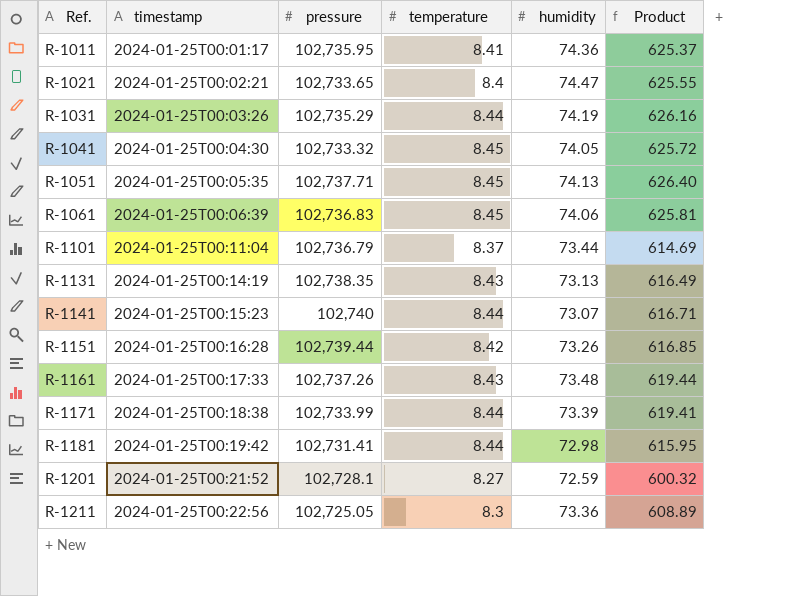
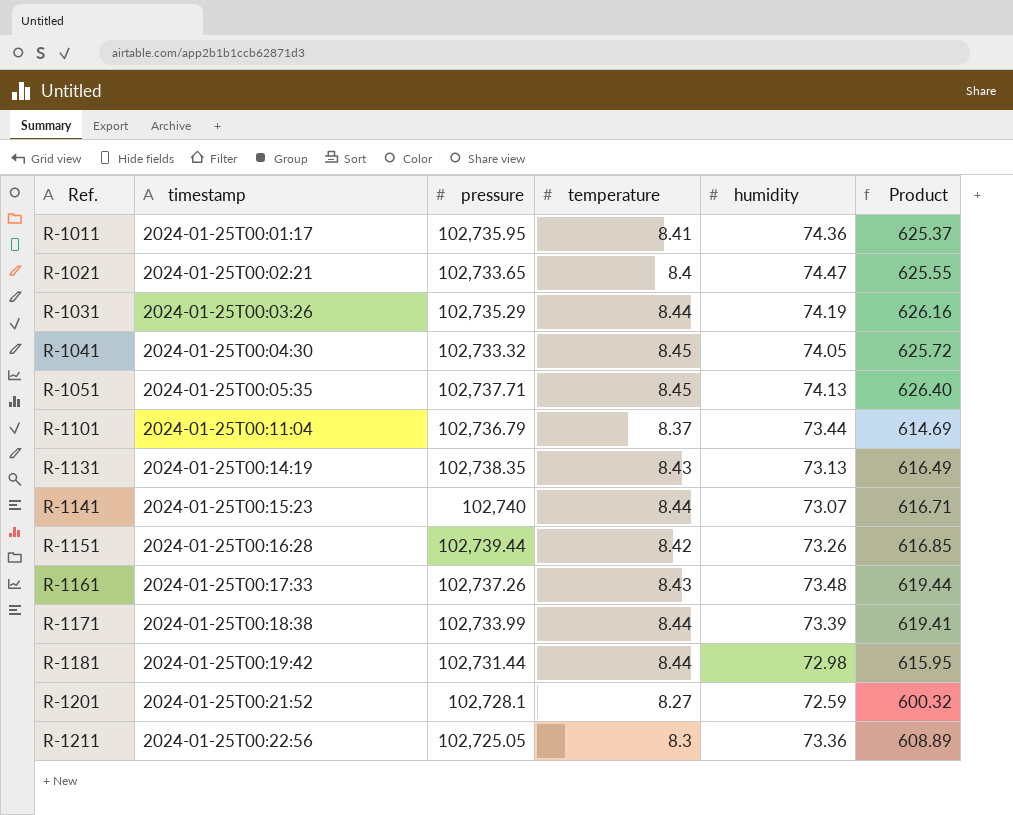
row R-1061: 2024-01-25T00:06:39 | 102,736.83 | 8.45 | 74.06 | 625.81 -> none
R-1181 | pressure: 102,731.41 -> 102,731.44

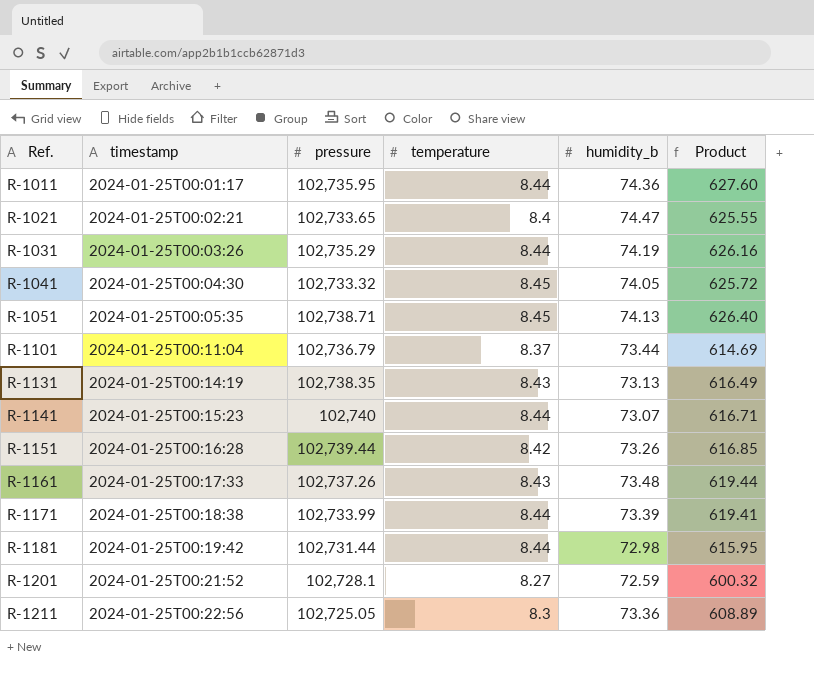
column name: humidity -> humidity_b
R-1011 | temperature: 8.41 -> 8.44
R-1011 | Product: 625.37 -> 627.60
R-1051 | pressure: 102,737.71 -> 102,738.71

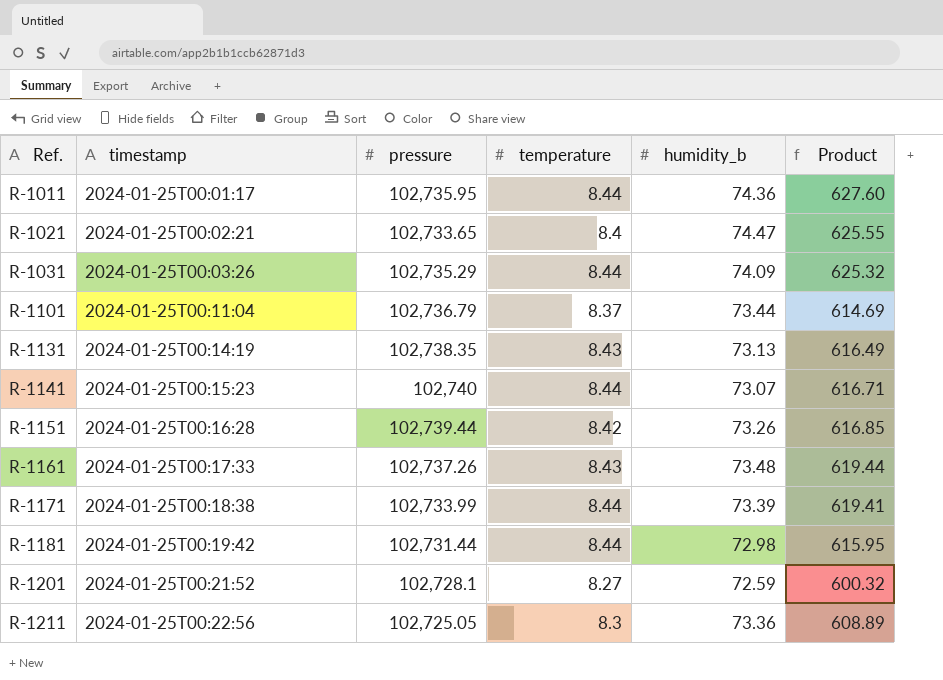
row R-1041: 2024-01-25T00:04:30 | 102,733.32 | 8.45 | 74.05 | 625.72 -> none
row R-1051: 2024-01-25T00:05:35 | 102,738.71 | 8.45 | 74.13 | 626.40 -> none
R-1031 | humidity_b: 74.19 -> 74.09
R-1031 | Product: 626.16 -> 625.32

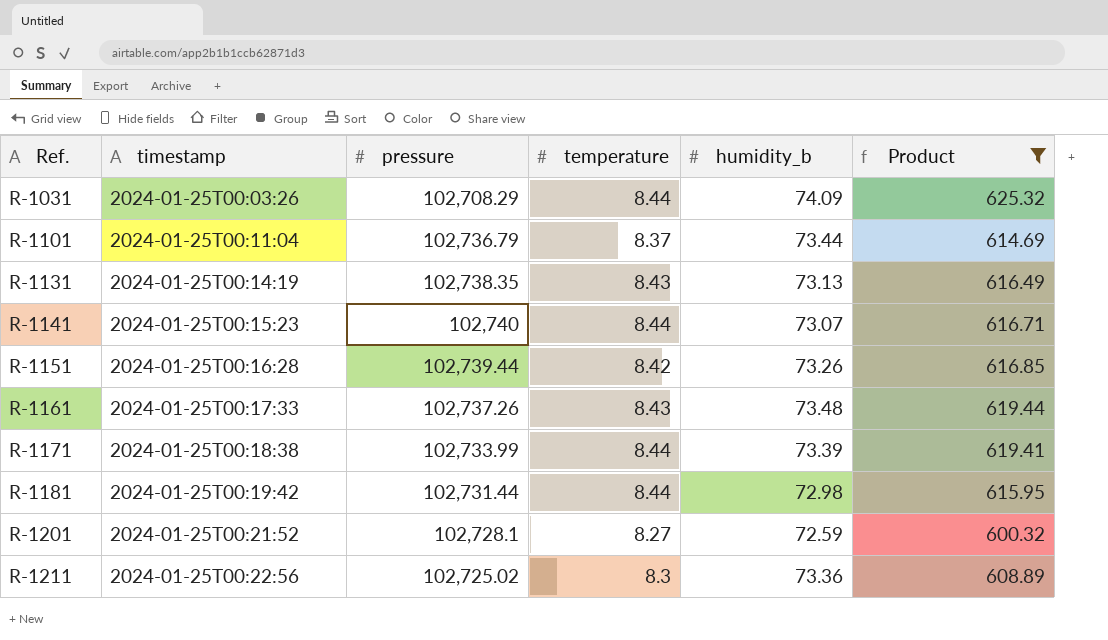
filter: none -> Product <= 625.32
R-1031 | pressure: 102,735.29 -> 102,708.29
R-1211 | pressure: 102,725.05 -> 102,725.02

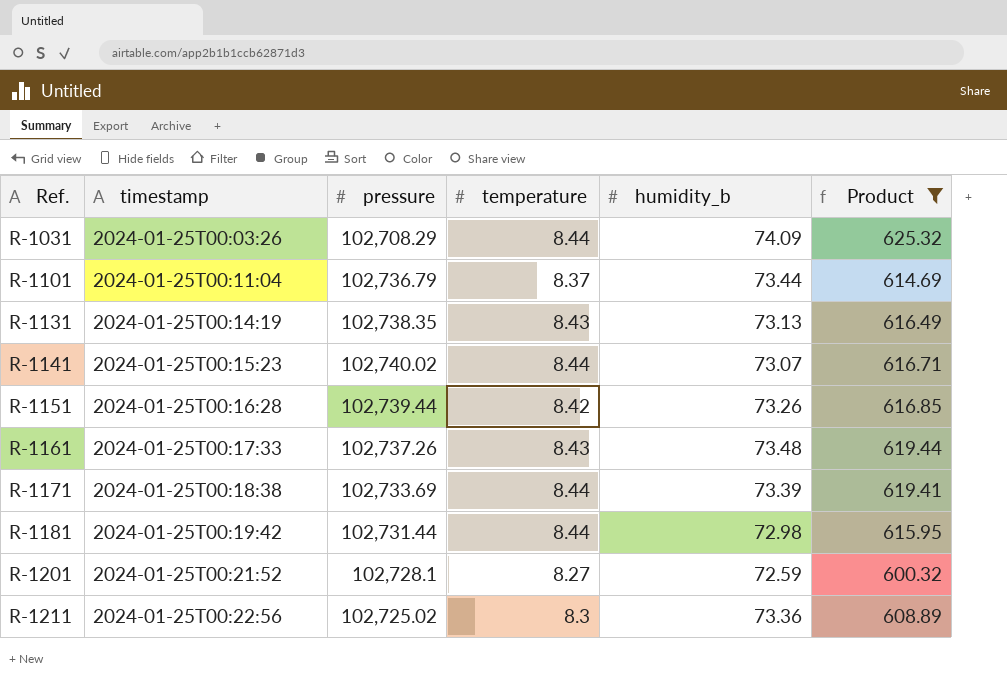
R-1141 | pressure: 102,740 -> 102,740.02
R-1171 | pressure: 102,733.99 -> 102,733.69

